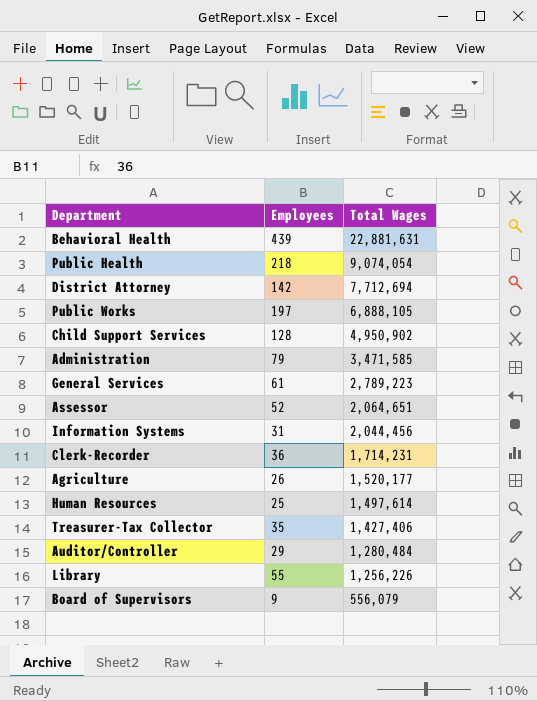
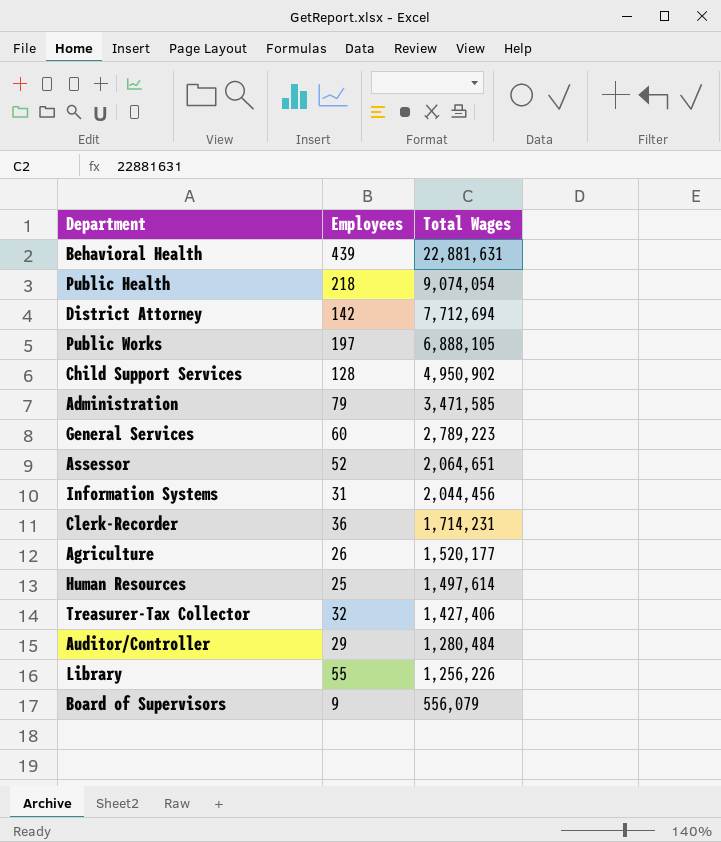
General Services | Employees: 61 -> 60
Treasurer-Tax Collector | Employees: 35 -> 32

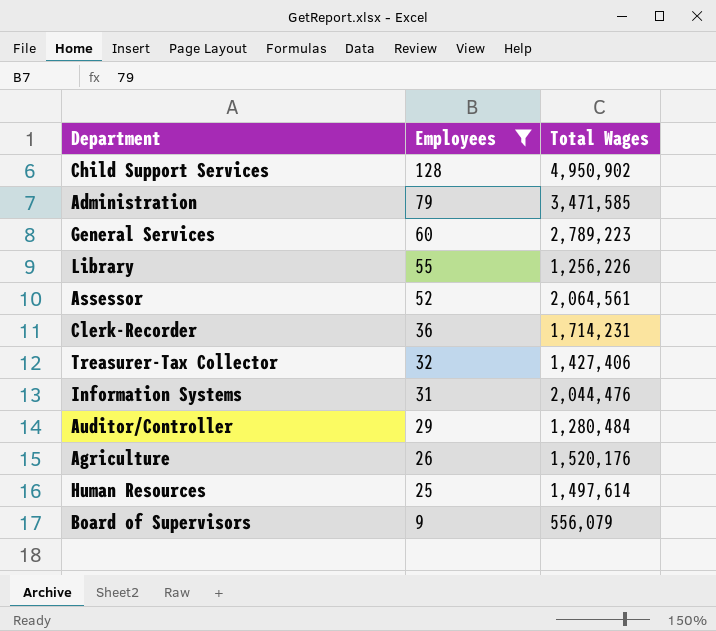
filter: none -> Employees <= 128
row order: Total Wages descending -> Employees descending
Assessor | Total Wages: 2,064,651 -> 2,064,561
Information Systems | Total Wages: 2,044,456 -> 2,044,476
Agriculture | Total Wages: 1,520,177 -> 1,520,176

